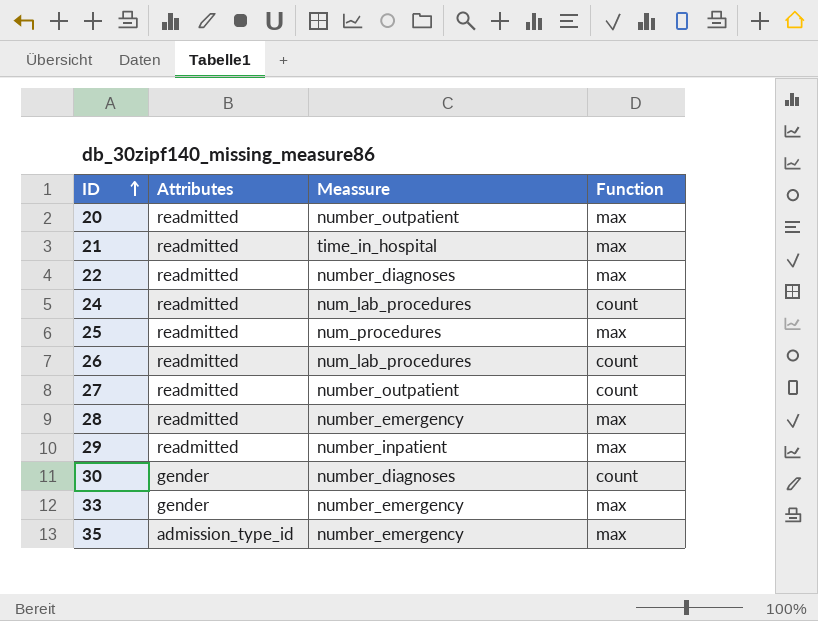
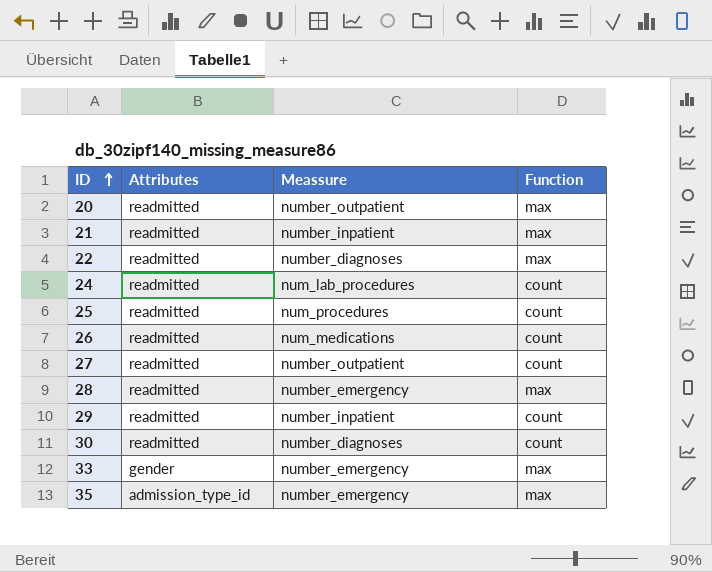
21 | Meassure: time_in_hospital -> number_inpatient
25 | Function: max -> count
26 | Meassure: num_lab_procedures -> num_medications
29 | Function: max -> count
30 | Attributes: gender -> readmitted

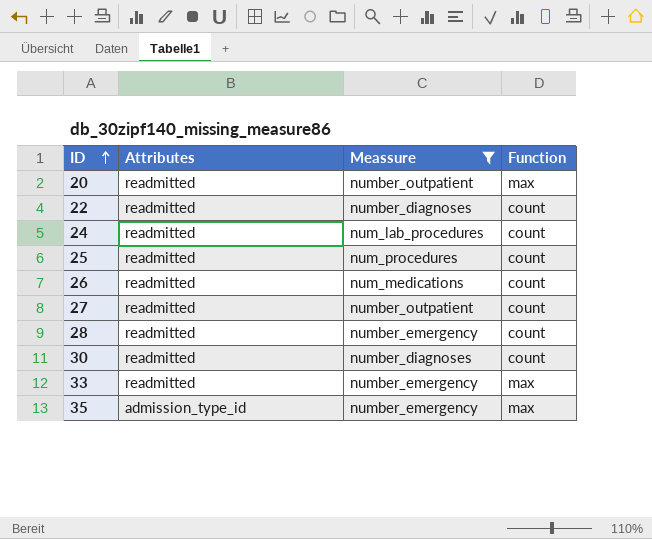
filter: none -> Meassure != number_inpatient
22 | Function: max -> count
28 | Function: max -> count
33 | Attributes: gender -> readmitted

